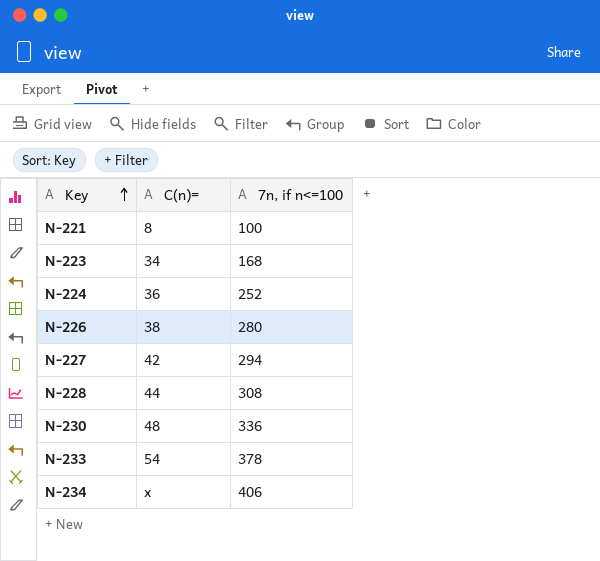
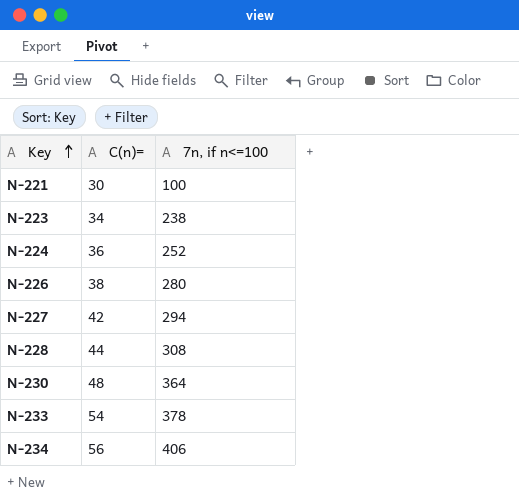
N-221 | C(n)=: 8 -> 30
N-223 | 7n, if n<=100: 168 -> 238
N-230 | 7n, if n<=100: 336 -> 364
N-234 | C(n)=: x -> 56

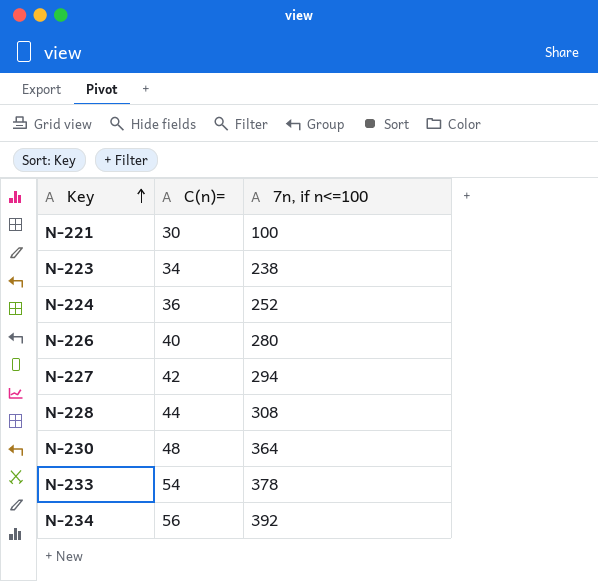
N-226 | C(n)=: 38 -> 40
N-234 | 7n, if n<=100: 406 -> 392

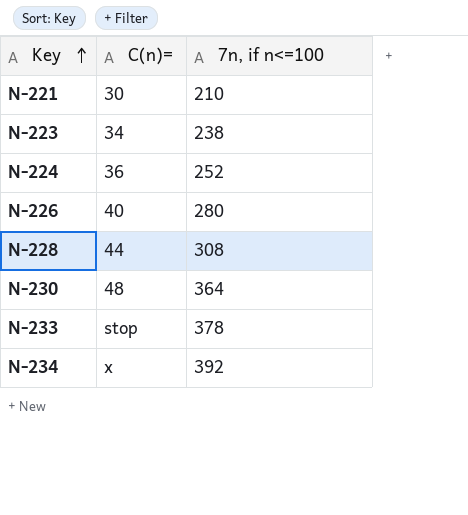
row N-227: 42 | 294 -> none
N-221 | 7n, if n<=100: 100 -> 210
N-233 | C(n)=: 54 -> stop
N-234 | C(n)=: 56 -> x

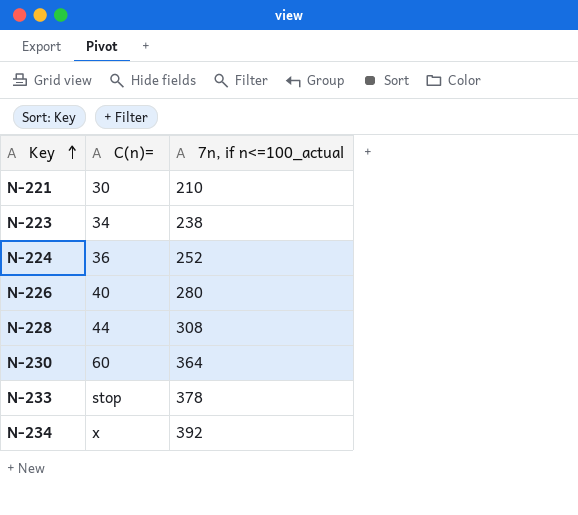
column name: 7n, if n<=100 -> 7n, if n<=100_actual
N-230 | C(n)=: 48 -> 60

